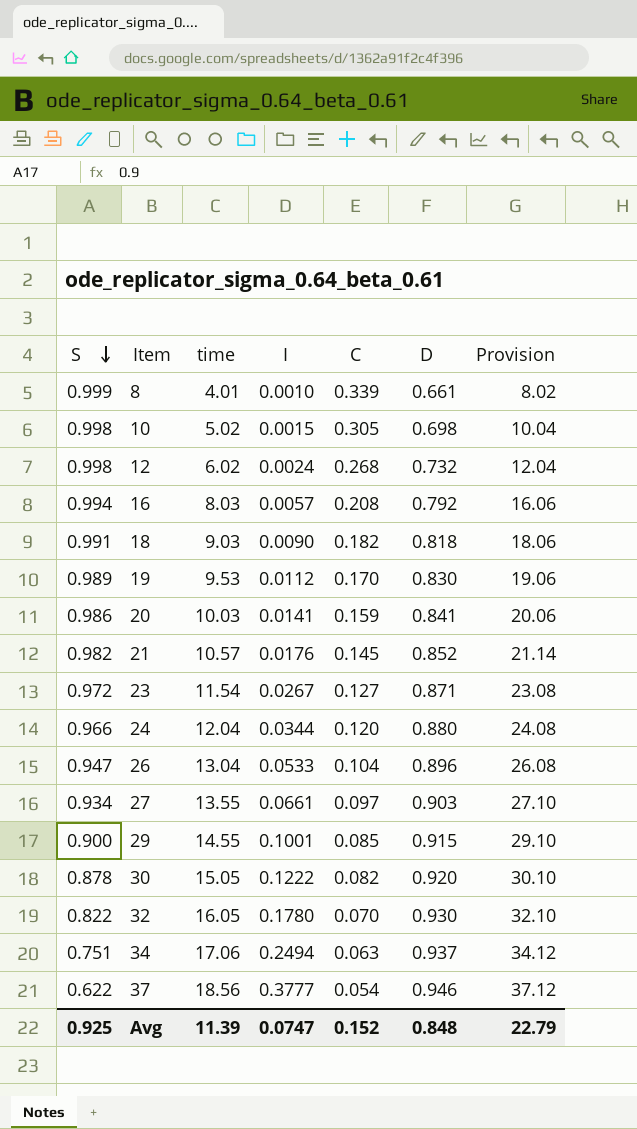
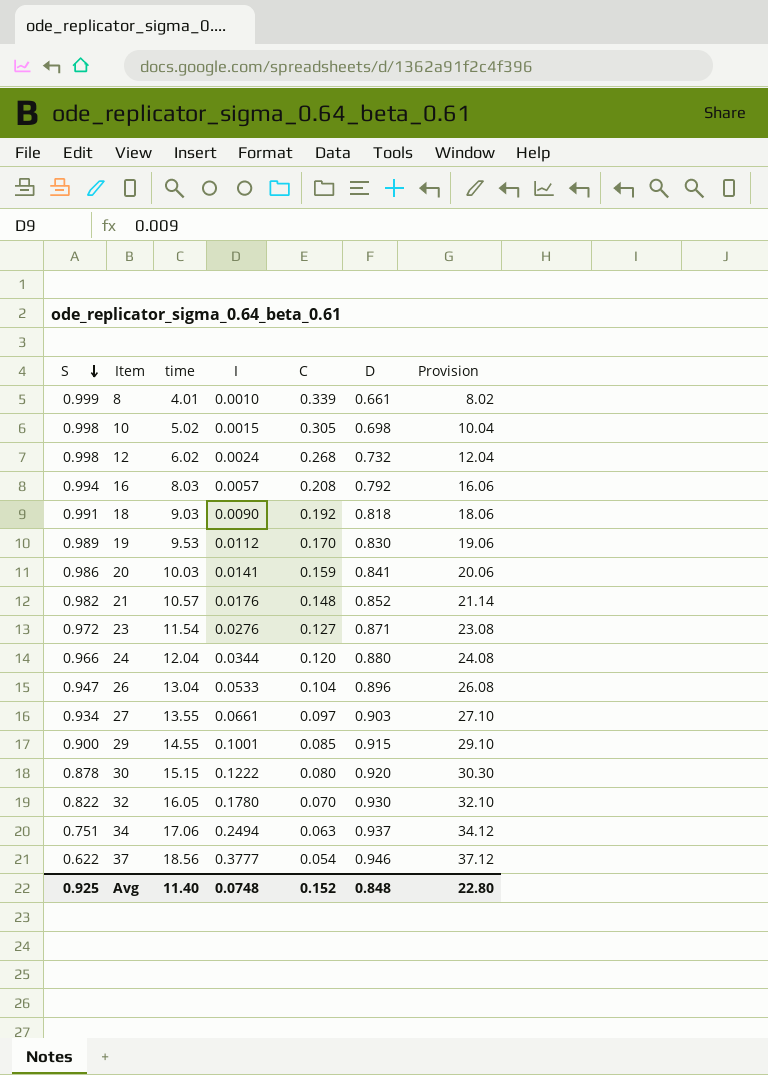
18 | C: 0.182 -> 0.192
21 | C: 0.145 -> 0.148
23 | I: 0.0267 -> 0.0276
30 | time: 15.05 -> 15.15
30 | C: 0.082 -> 0.080
30 | Provision: 30.10 -> 30.30
Avg | time: 11.39 -> 11.40
Avg | I: 0.0747 -> 0.0748
Avg | Provision: 22.79 -> 22.80

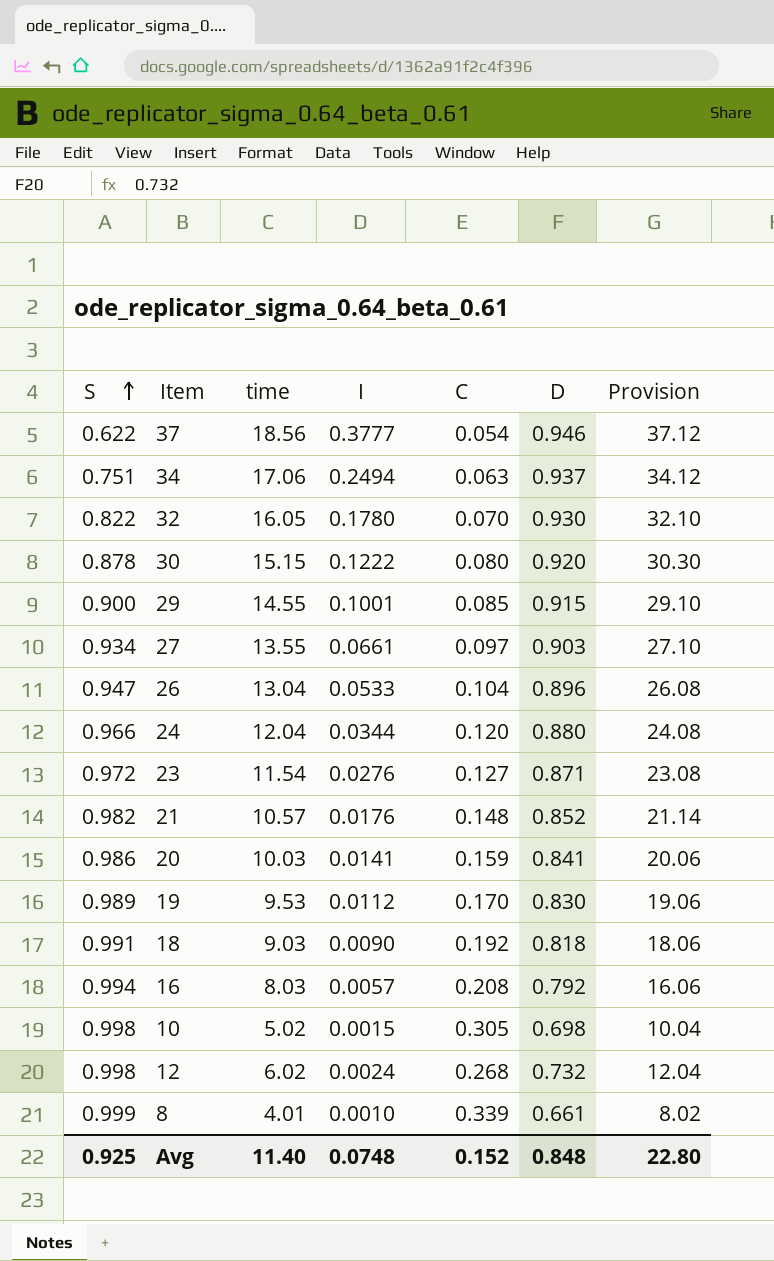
row order: S descending -> S ascending

